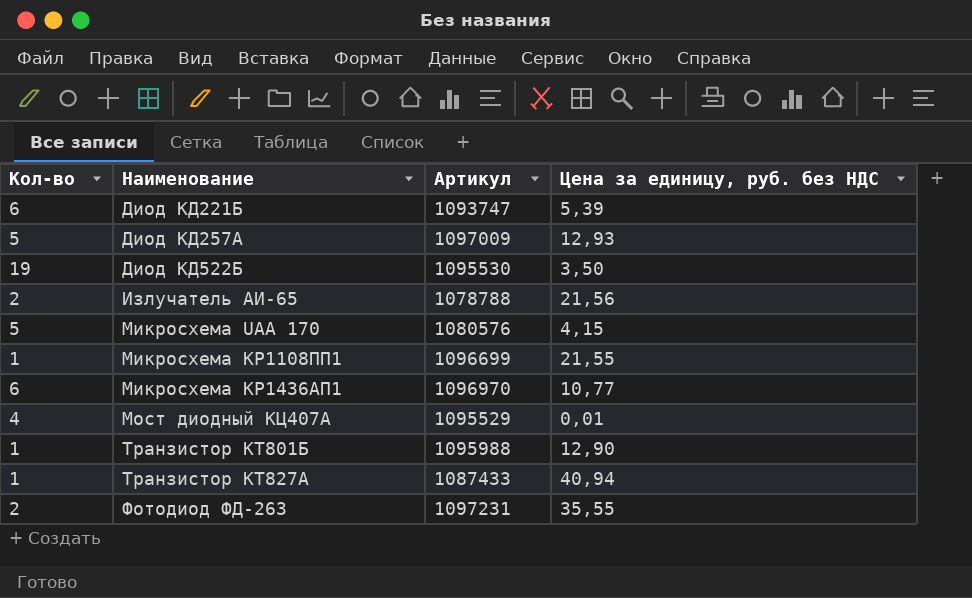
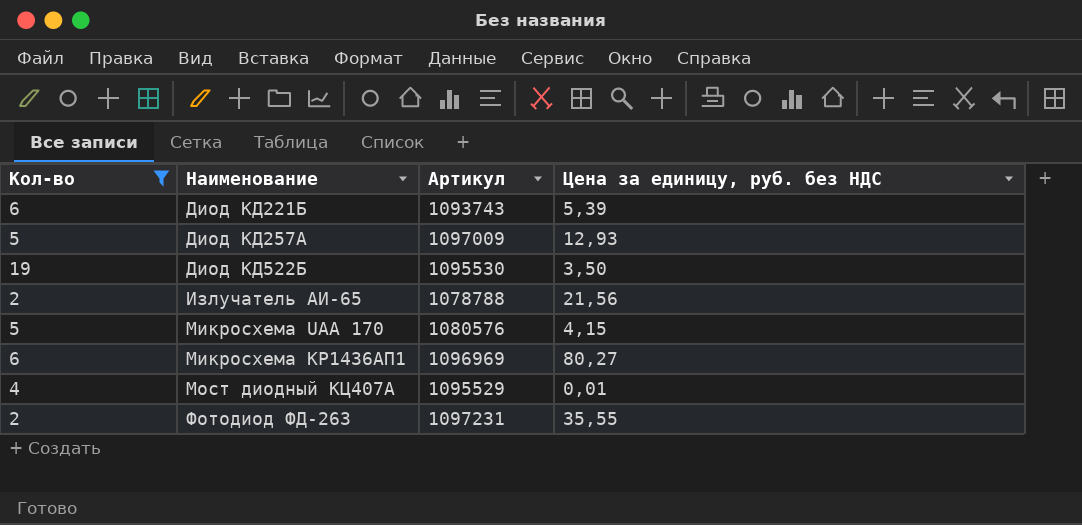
filter: none -> Кол-во != 1
Диод КД221Б | Артикул: 1093747 -> 1093743
Микросхема КР1436АП1 | Артикул: 1096970 -> 1096969
Микросхема КР1436АП1 | Цена за единицу, руб. без НДС: 10,77 -> 80,27

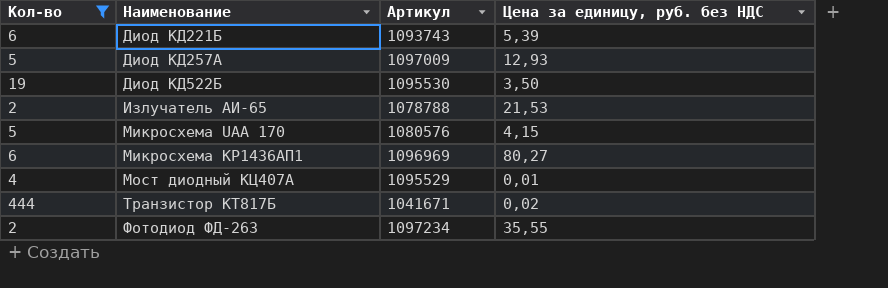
Излучатель АИ-65 | Цена за единицу, руб. без НДС: 21,56 -> 21,53
row Транзистор КТ817Б: none -> 444 | 1041671 | 0,02
Фотодиод ФД-263 | Артикул: 1097231 -> 1097234

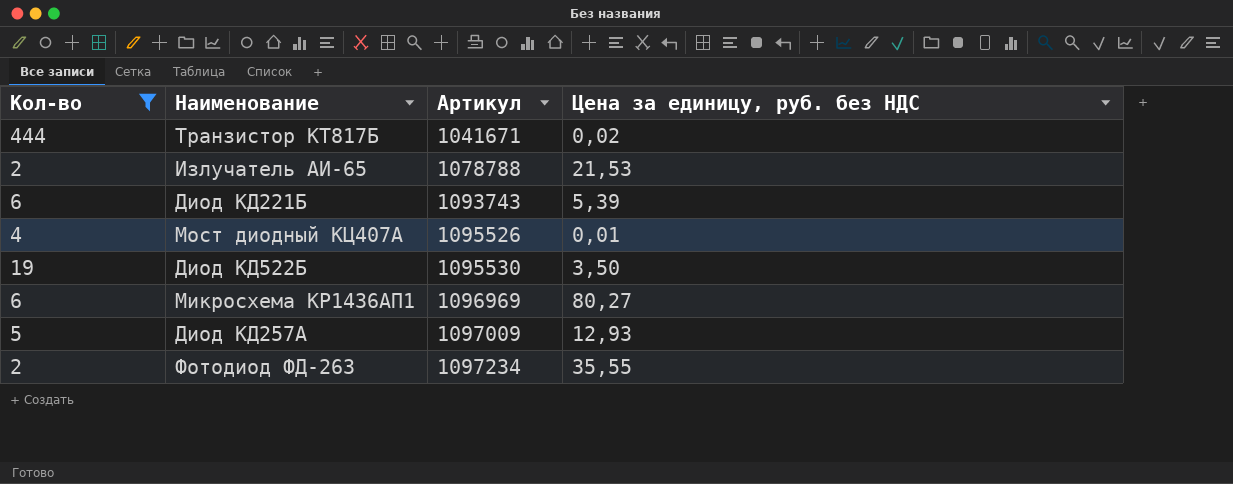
row order: Наименование ascending -> Артикул ascending
row Микросхема UAA 170: 5 | 1080576 | 4,15 -> none
Мост диодный КЦ407А | Артикул: 1095529 -> 1095526

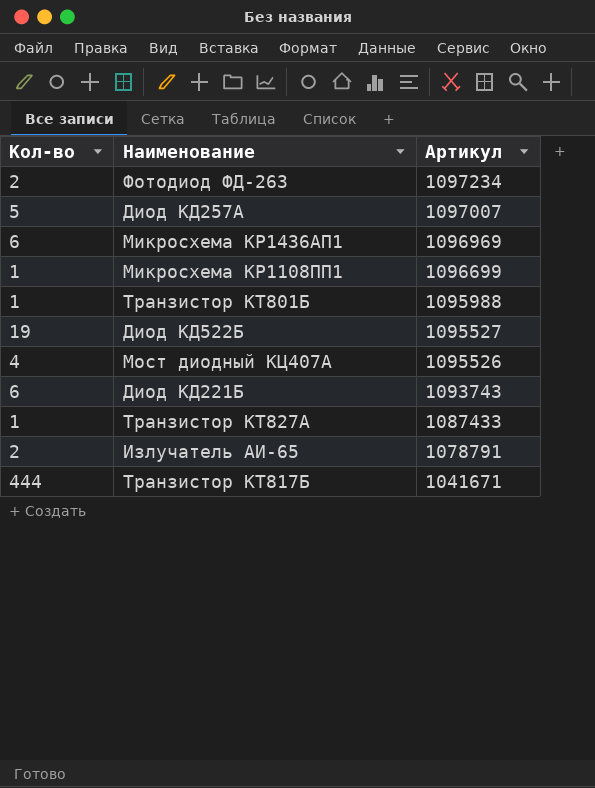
filter: Кол-во != 1 -> none
row order: Артикул ascending -> Артикул descending
column Цена за единицу, руб. без НДС | position: 4 -> none
Диод КД257А | Артикул: 1097009 -> 1097007
Диод КД522Б | Артикул: 1095530 -> 1095527
Излучатель АИ-65 | Артикул: 1078788 -> 1078791

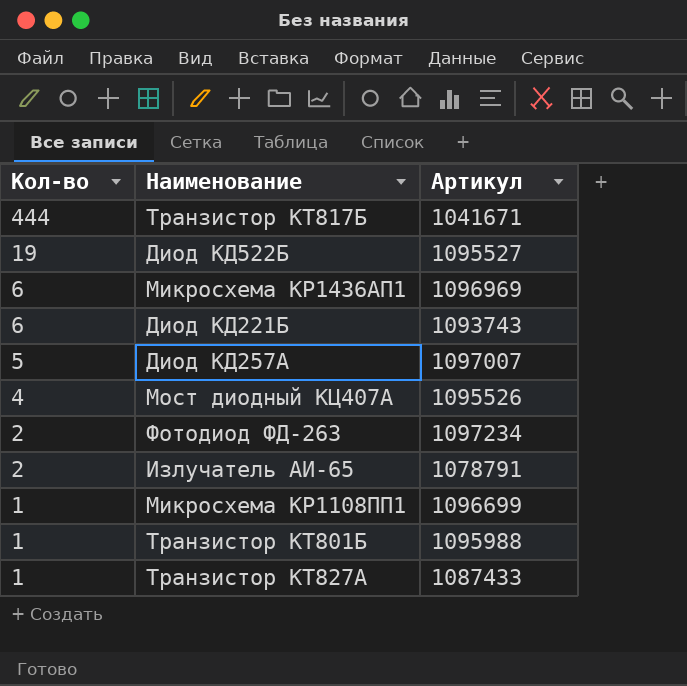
row order: Артикул descending -> Кол-во descending

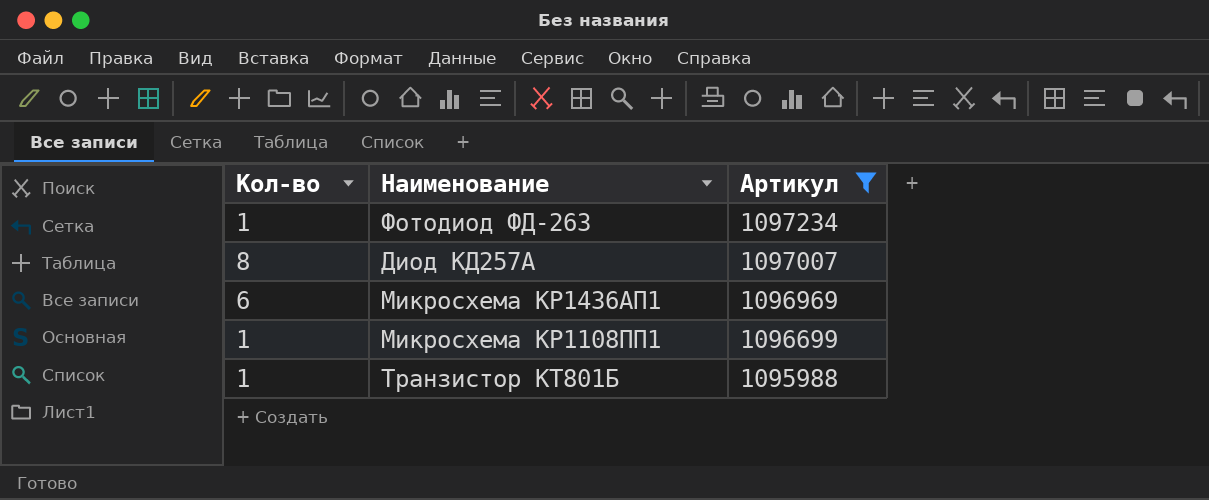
filter: none -> Артикул >= 1095988
row order: Кол-во descending -> Артикул descending
Фотодиод ФД-263 | Кол-во: 2 -> 1
Диод КД257А | Кол-во: 5 -> 8

